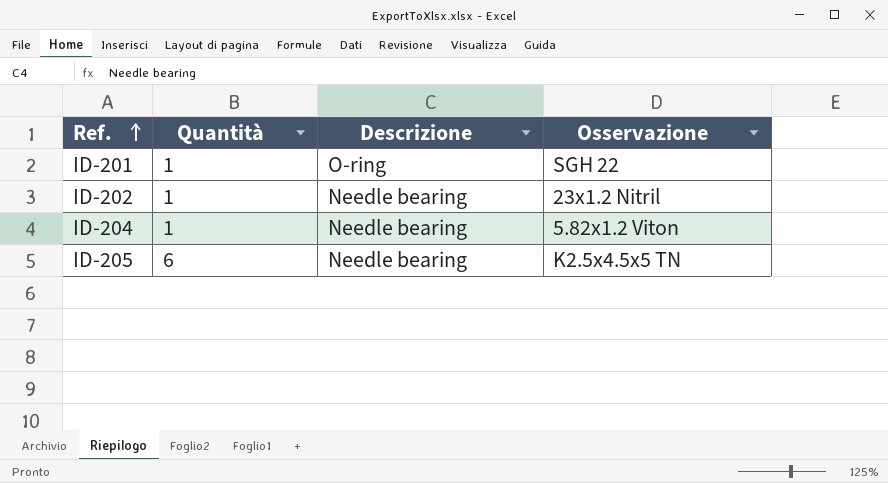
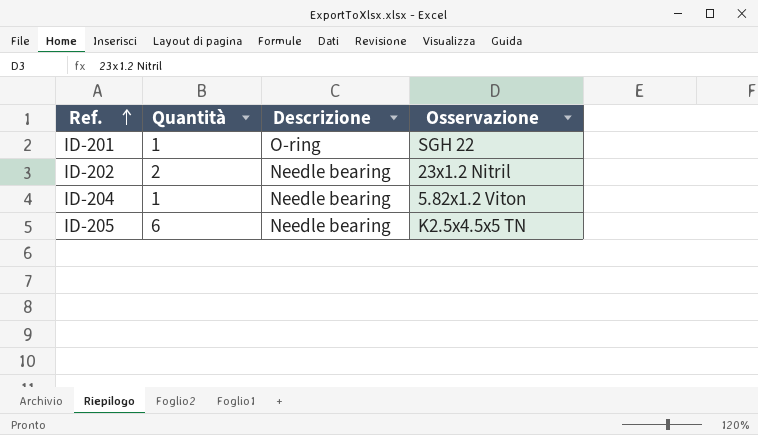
ID-202 | Quantità: 1 -> 2

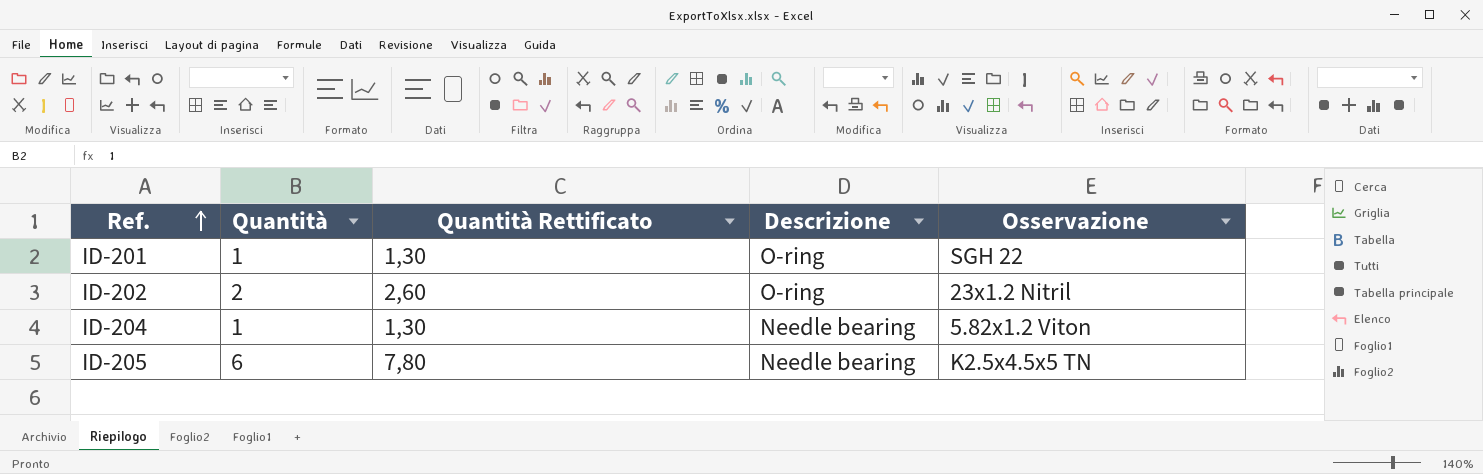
column Quantità Rettificato | formula: none -> [Quantità] * 1,3
ID-202 | Descrizione: Needle bearing -> O-ring

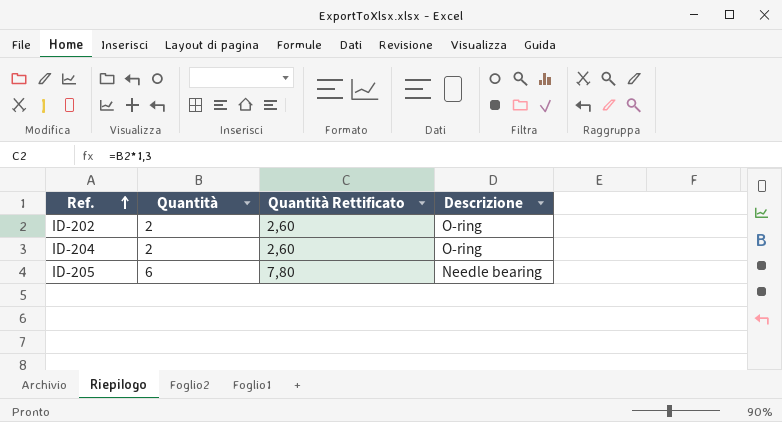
column Osservazione | position: 5 -> none
row ID-201: 1 | 1,30 | O-ring | SGH 22 -> none
ID-204 | Quantità: 1 -> 2
ID-204 | Quantità Rettificato: 1,30 -> 2,60
ID-204 | Descrizione: Needle bearing -> O-ring

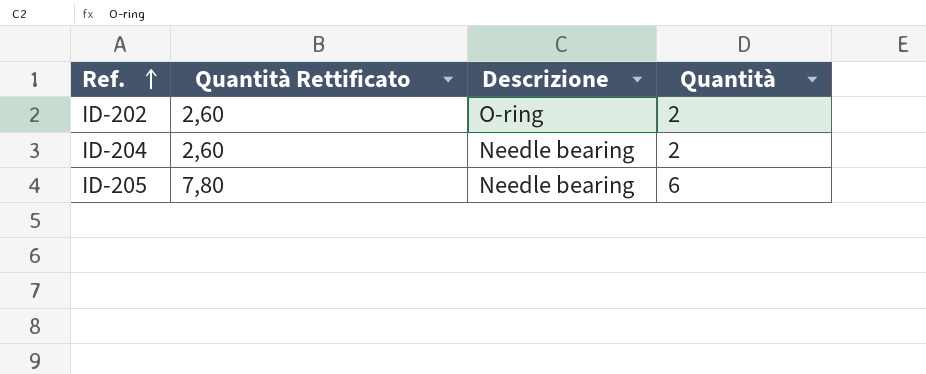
column Quantità | position: 2 -> 4
ID-204 | Descrizione: O-ring -> Needle bearing

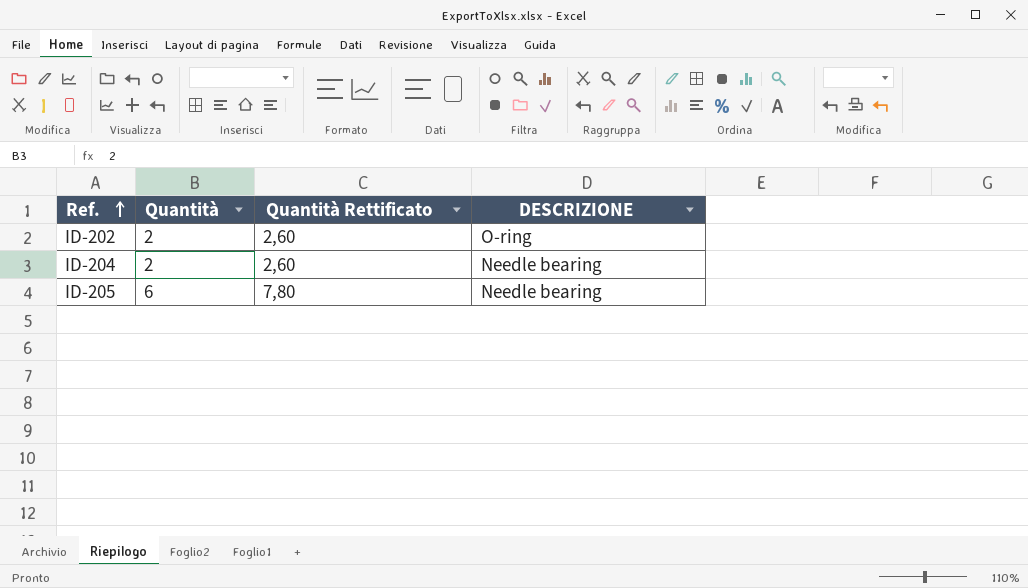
column Quantità | position: 4 -> 2
column name: Descrizione -> DESCRIZIONE

